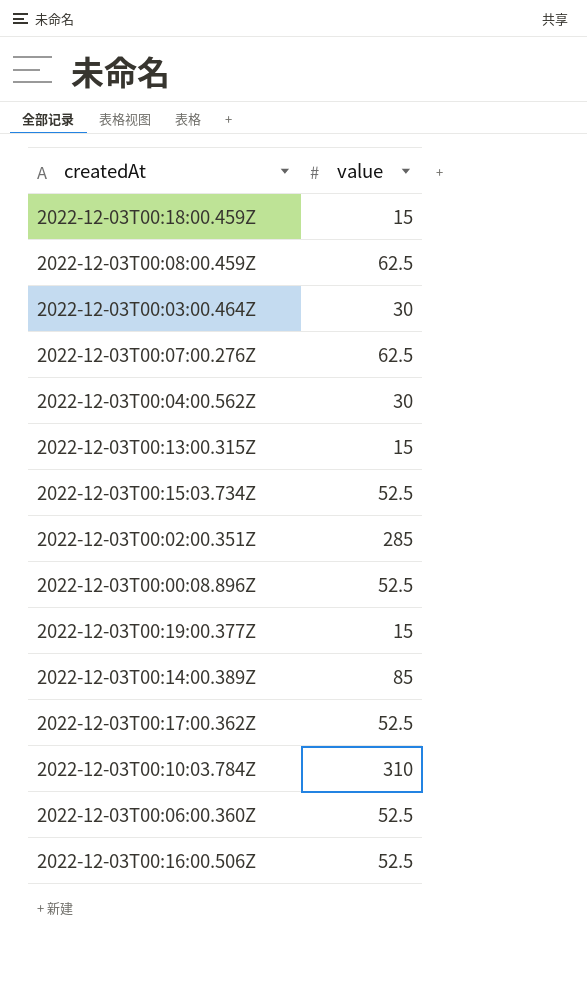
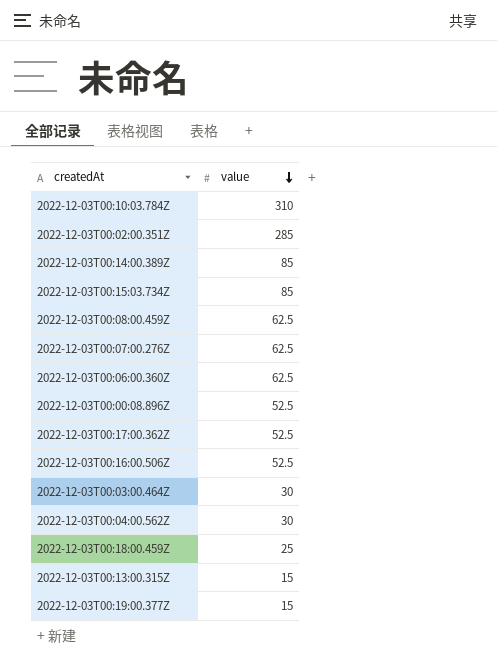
row order: none -> value descending
2022-12-03T00:15:03.734Z | value: 52.5 -> 85
2022-12-03T00:06:00.360Z | value: 52.5 -> 62.5
2022-12-03T00:18:00.459Z | value: 15 -> 25

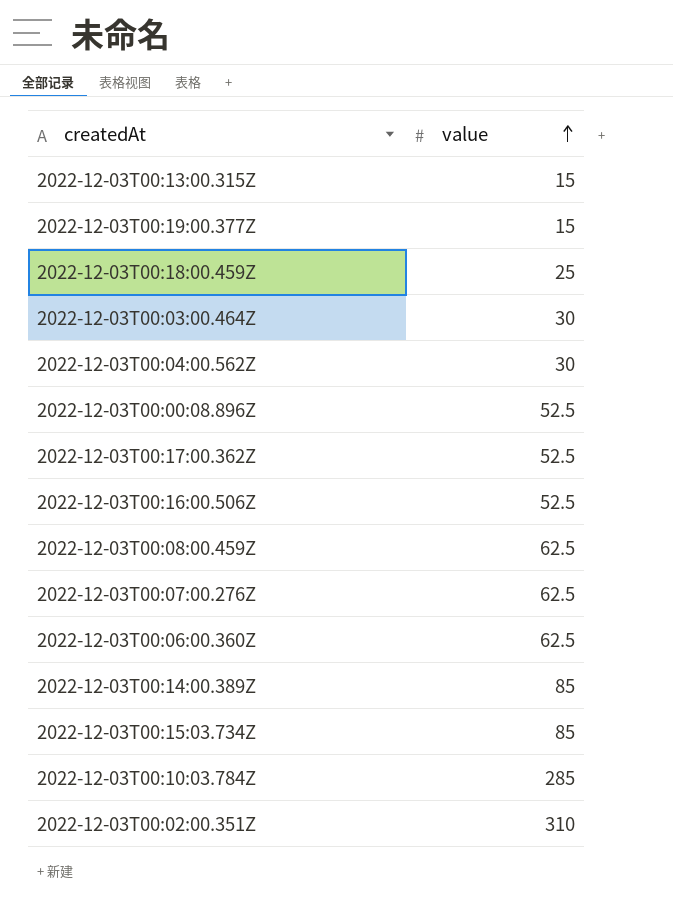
row order: value descending -> value ascending
2022-12-03T00:10:03.784Z | value: 310 -> 285
2022-12-03T00:02:00.351Z | value: 285 -> 310

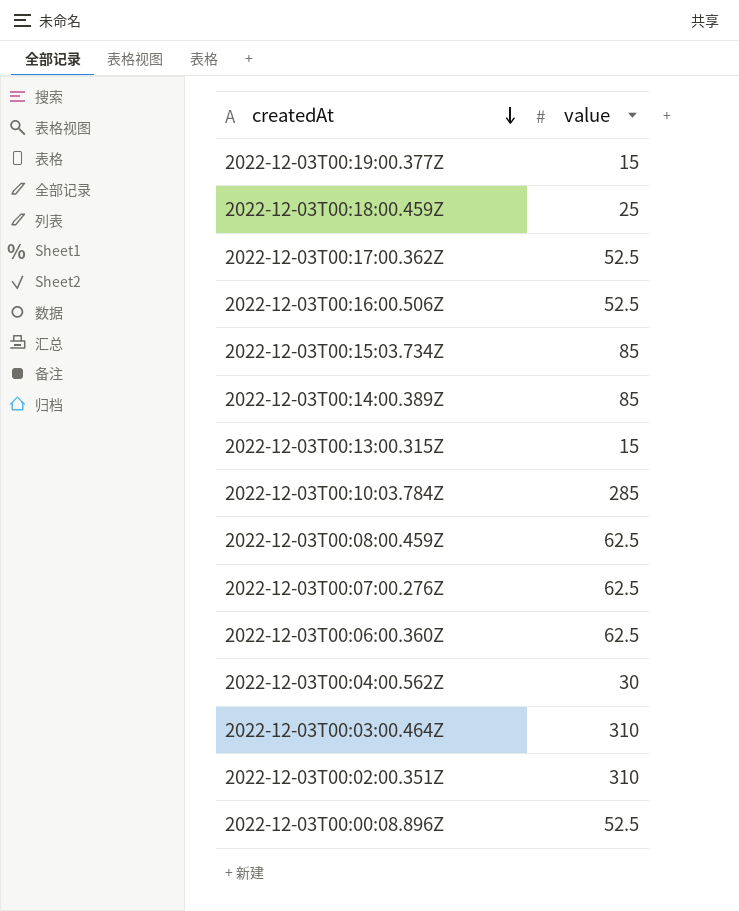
row order: value ascending -> createdAt descending
2022-12-03T00:03:00.464Z | value: 30 -> 310

